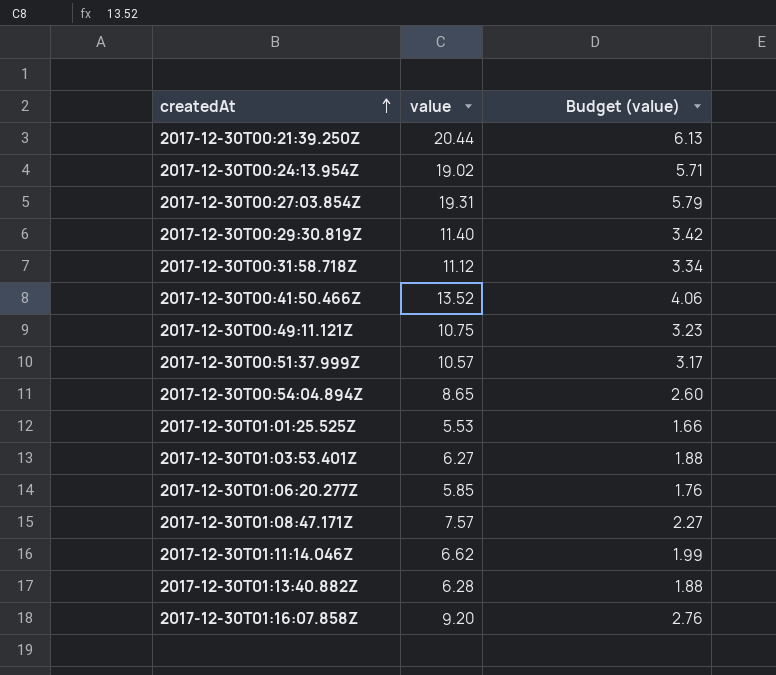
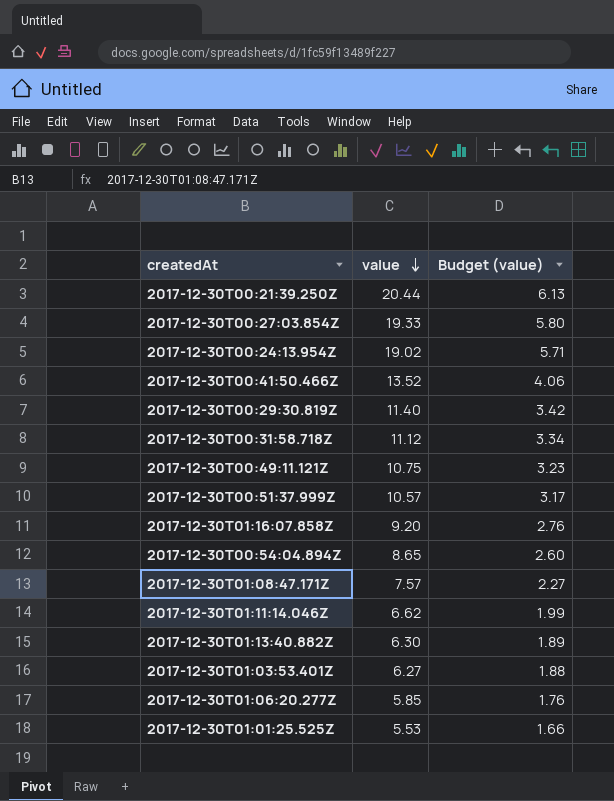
row order: createdAt ascending -> value descending
2017-12-30T00:27:03.854Z | value: 19.31 -> 19.33
2017-12-30T00:27:03.854Z | Budget (value): 5.79 -> 5.80
2017-12-30T01:13:40.882Z | value: 6.28 -> 6.30
2017-12-30T01:13:40.882Z | Budget (value): 1.88 -> 1.89

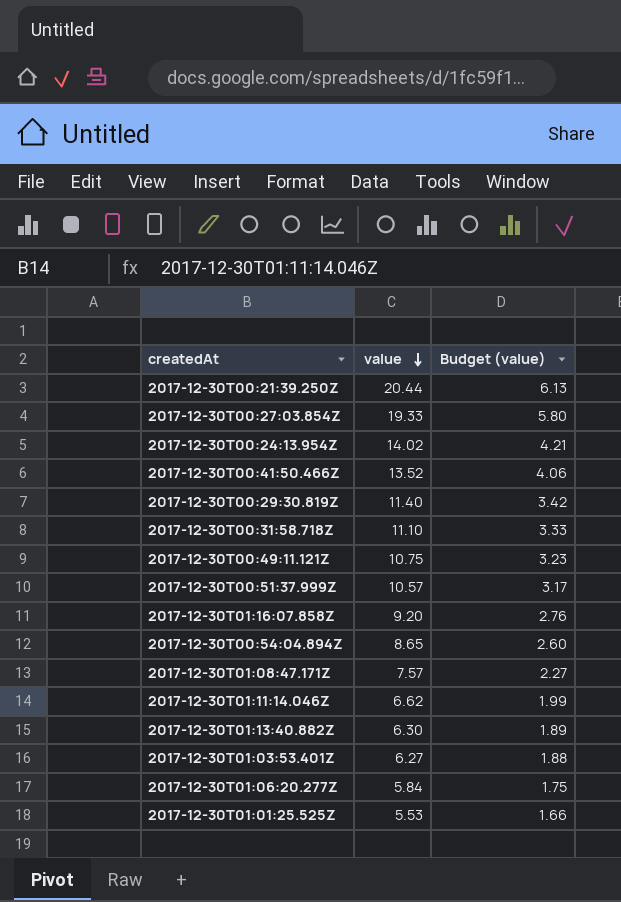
2017-12-30T00:24:13.954Z | value: 19.02 -> 14.02
2017-12-30T00:24:13.954Z | Budget (value): 5.71 -> 4.21
2017-12-30T00:31:58.718Z | value: 11.12 -> 11.10
2017-12-30T00:31:58.718Z | Budget (value): 3.34 -> 3.33
2017-12-30T01:06:20.277Z | value: 5.85 -> 5.84
2017-12-30T01:06:20.277Z | Budget (value): 1.76 -> 1.75

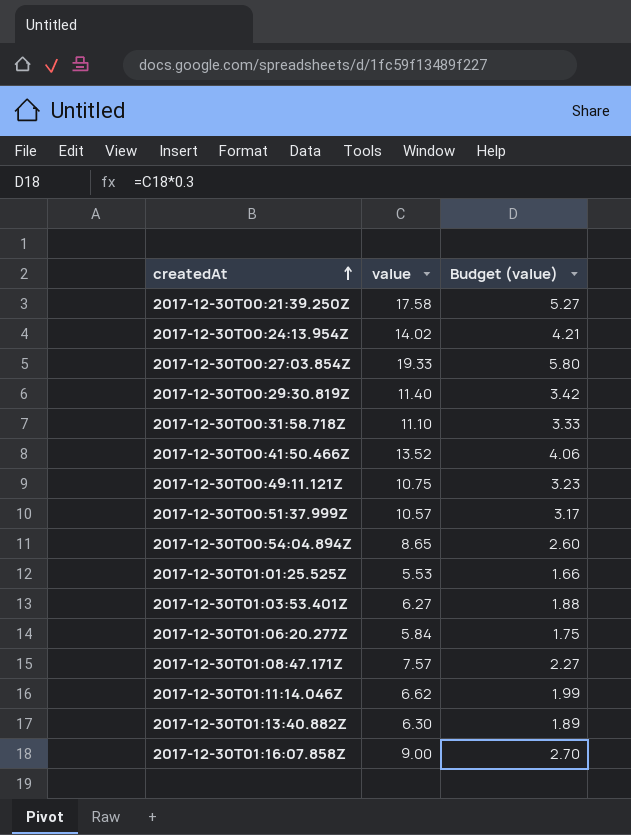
row order: value descending -> createdAt ascending
2017-12-30T00:21:39.250Z | value: 20.44 -> 17.58
2017-12-30T00:21:39.250Z | Budget (value): 6.13 -> 5.27
2017-12-30T01:16:07.858Z | value: 9.20 -> 9.00
2017-12-30T01:16:07.858Z | Budget (value): 2.76 -> 2.70

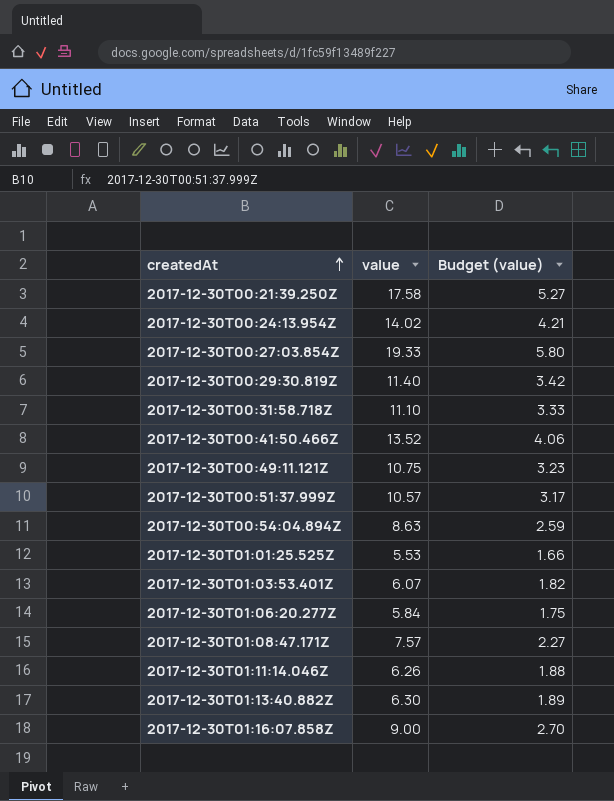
2017-12-30T00:54:04.894Z | value: 8.65 -> 8.63
2017-12-30T00:54:04.894Z | Budget (value): 2.60 -> 2.59
2017-12-30T01:03:53.401Z | value: 6.27 -> 6.07
2017-12-30T01:03:53.401Z | Budget (value): 1.88 -> 1.82
2017-12-30T01:11:14.046Z | value: 6.62 -> 6.26
2017-12-30T01:11:14.046Z | Budget (value): 1.99 -> 1.88

